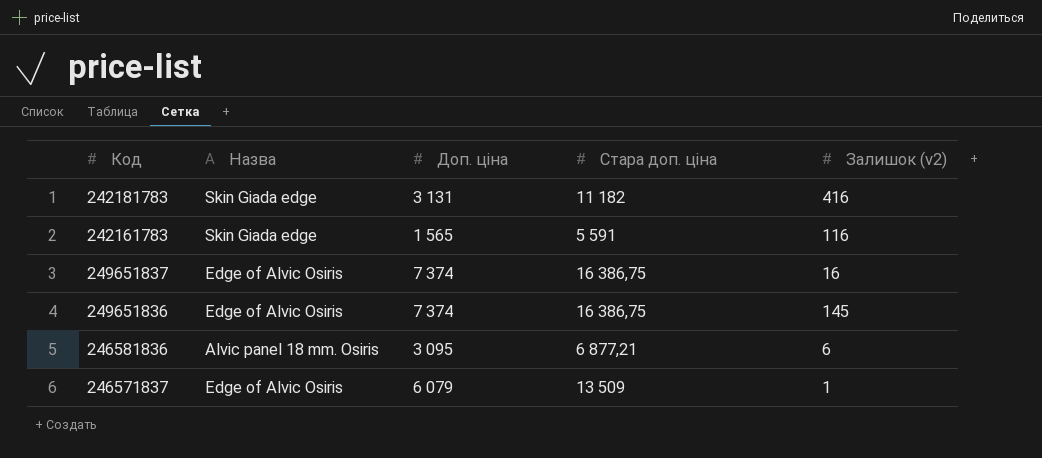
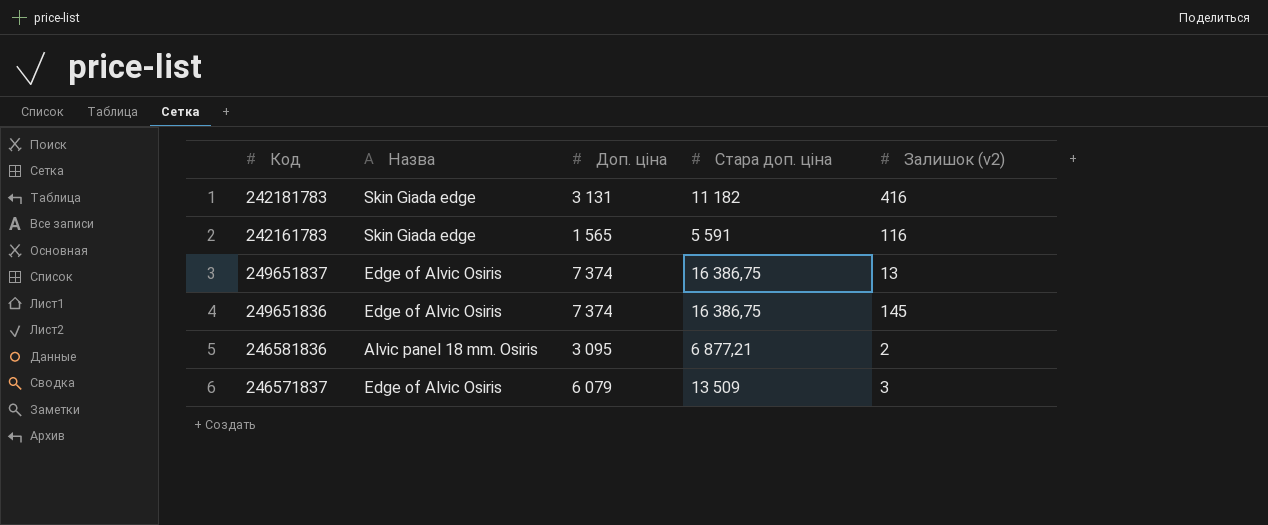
249651837 | Залишок (v2): 16 -> 13
246581836 | Залишок (v2): 6 -> 2
246571837 | Залишок (v2): 1 -> 3

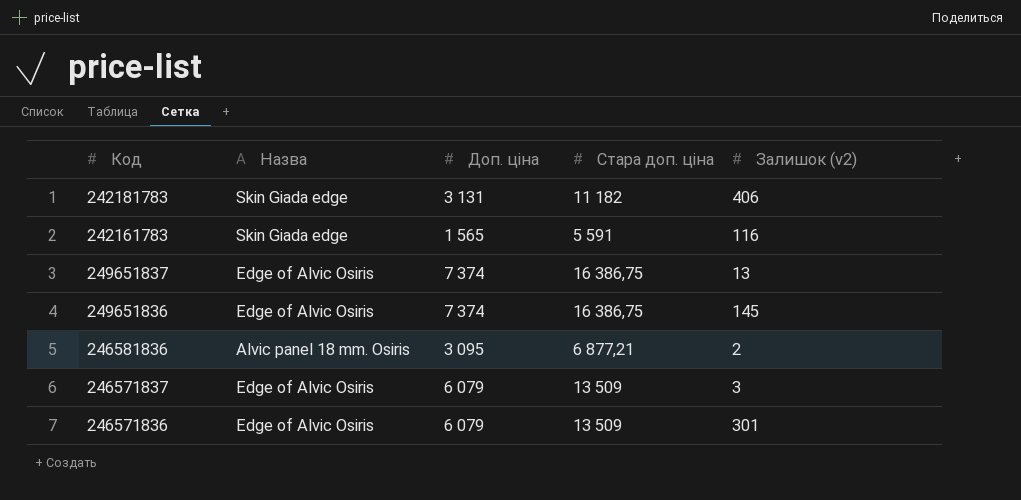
242181783 | Залишок (v2): 416 -> 406
row 246571836: none -> Edge of Alvic Osiris | 6 079 | 13 509 | 301

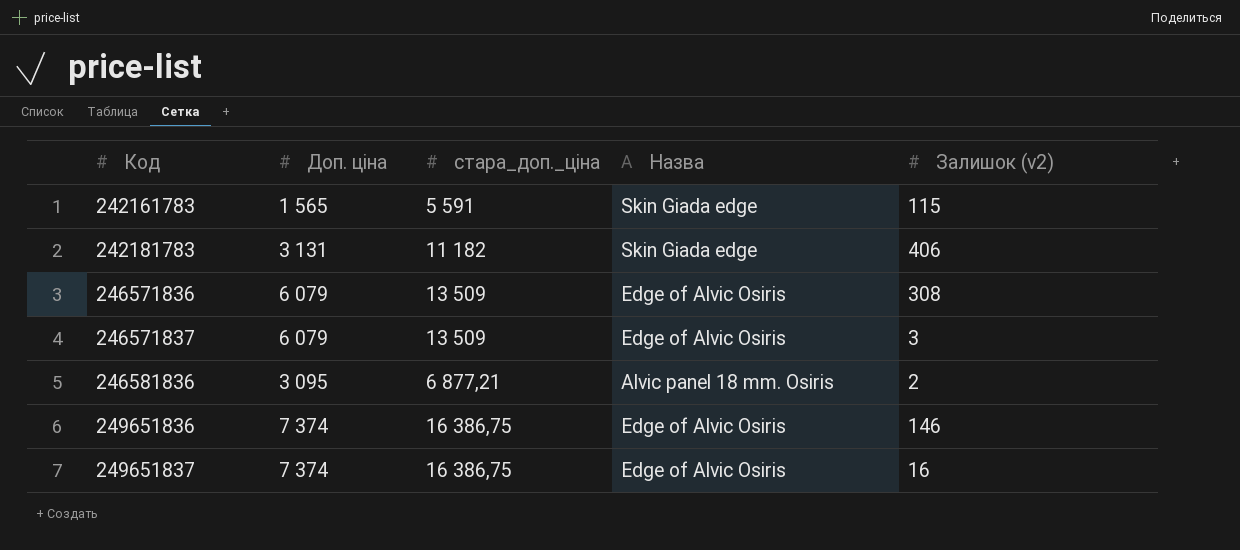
row order: none -> Код ascending
column name: Стара доп. ціна -> стара_доп._ціна
column Назва | position: 2 -> 4
242161783 | Залишок (v2): 116 -> 115
246571836 | Залишок (v2): 301 -> 308
249651836 | Залишок (v2): 145 -> 146
249651837 | Залишок (v2): 13 -> 16

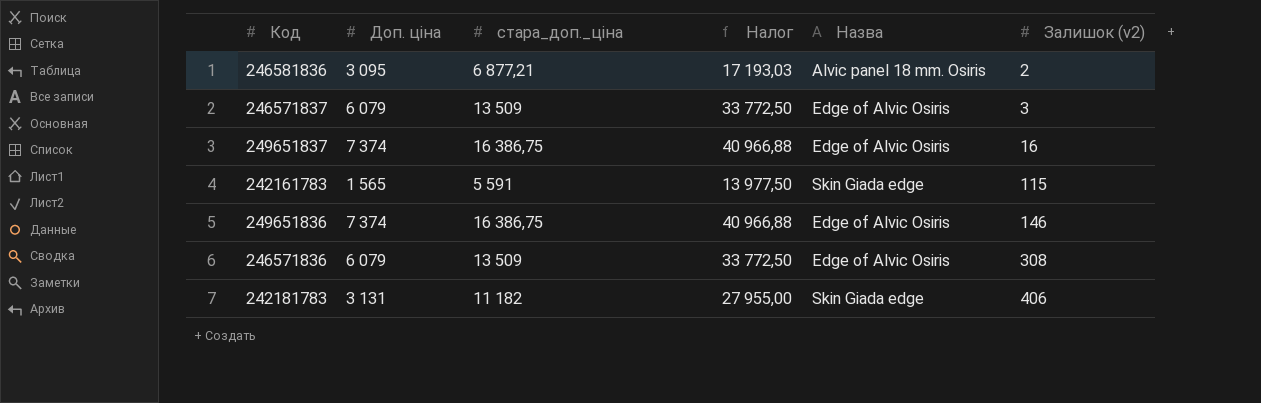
row order: Код ascending -> Залишок (v2) ascending
column Налог | formula: none -> [стара_доп._ціна] * 2,5

